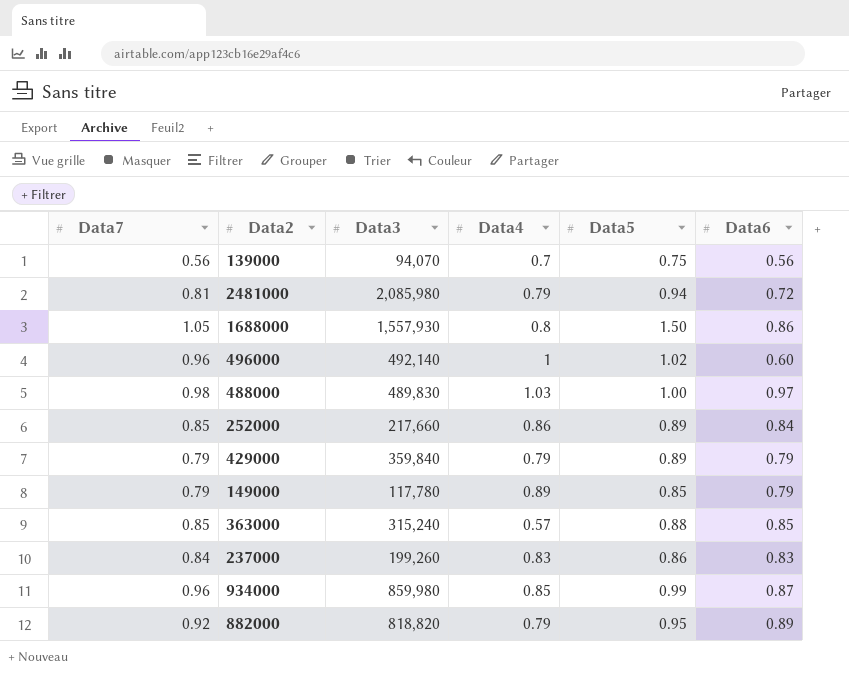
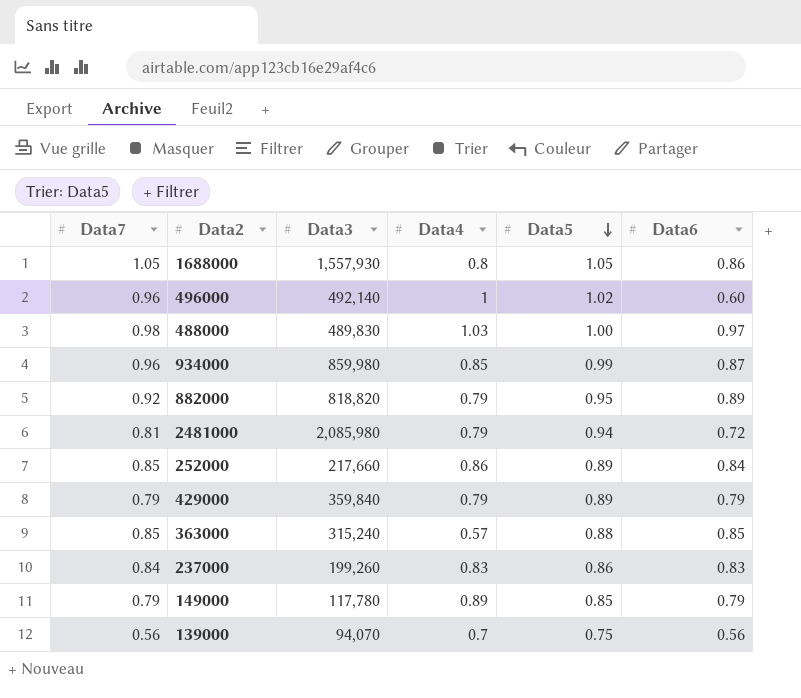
row order: none -> Data5 descending
1688000 | Data5: 1.50 -> 1.05

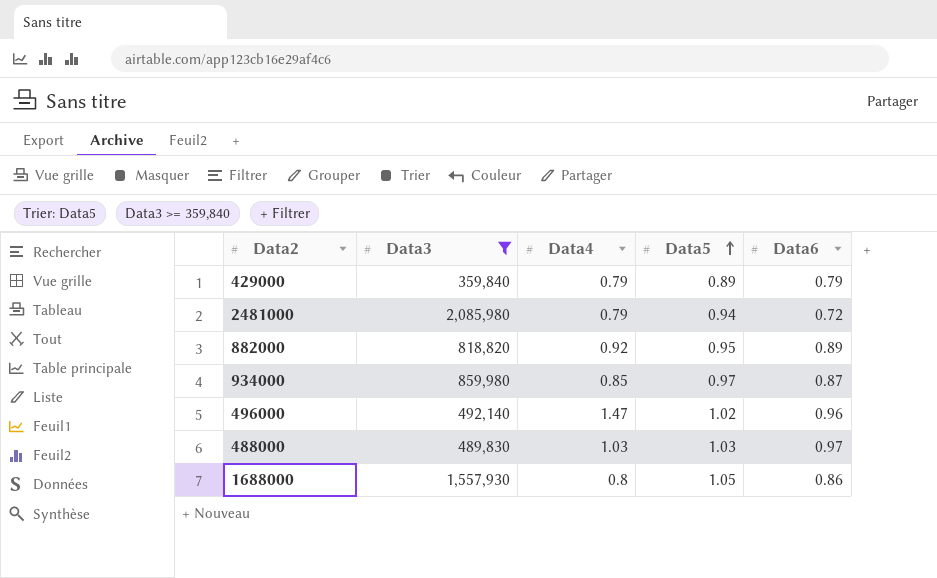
filter: none -> Data3 >= 359,840
row order: Data5 descending -> Data5 ascending
column Data7 | position: 1 -> none
882000 | Data4: 0.79 -> 0.92
934000 | Data5: 0.99 -> 0.97
496000 | Data4: 1 -> 1.47
496000 | Data6: 0.60 -> 0.96
488000 | Data5: 1.00 -> 1.03

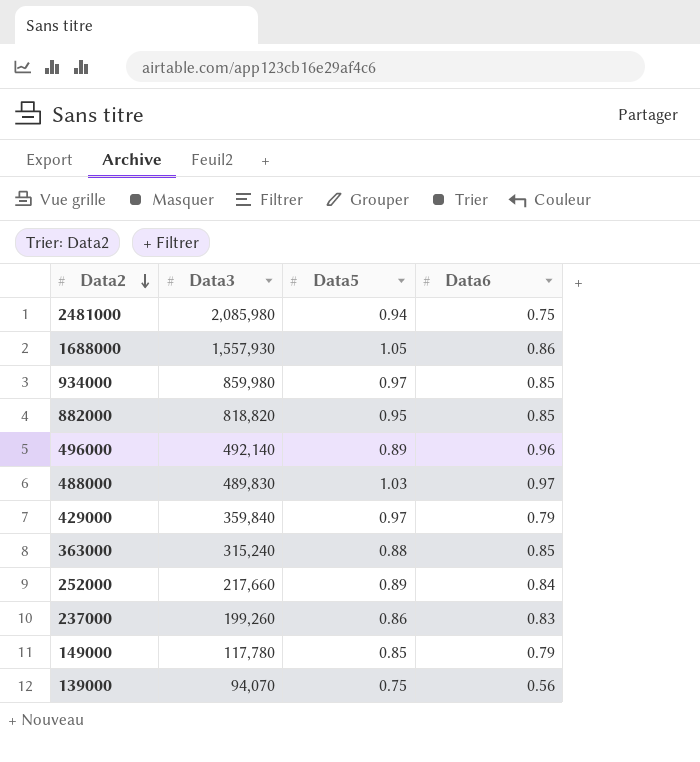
filter: Data3 >= 359,840 -> none
row order: Data5 ascending -> Data2 descending
column Data4 | position: 3 -> none
2481000 | Data6: 0.72 -> 0.75
934000 | Data6: 0.87 -> 0.85
882000 | Data6: 0.89 -> 0.85
496000 | Data5: 1.02 -> 0.89
429000 | Data5: 0.89 -> 0.97

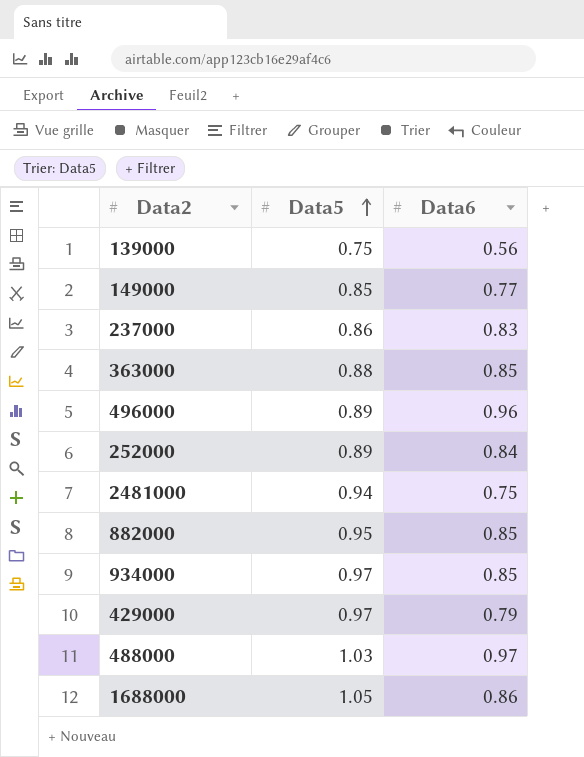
row order: Data2 descending -> Data5 ascending
column Data3 | position: 2 -> none
149000 | Data6: 0.79 -> 0.77

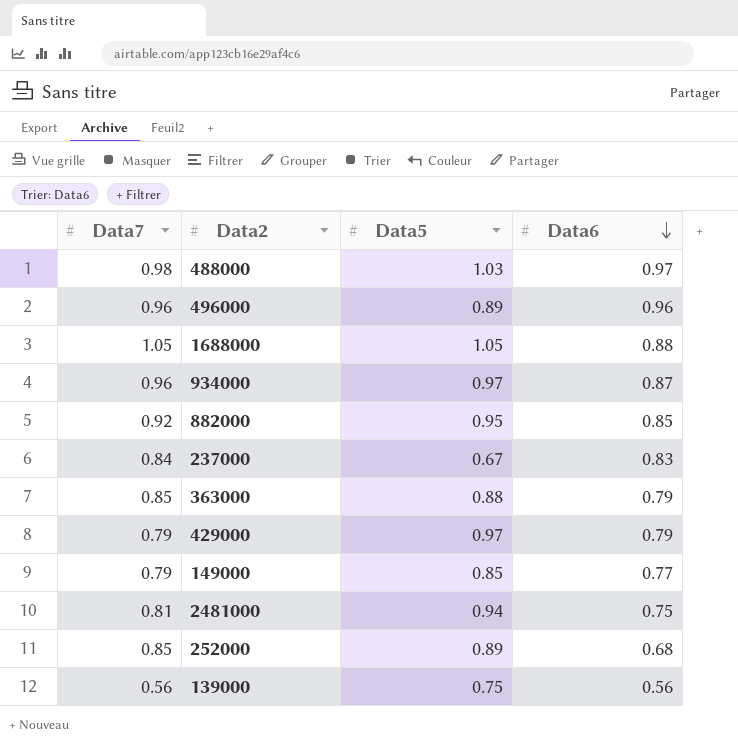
row order: Data5 ascending -> Data6 descending
column Data7 | position: none -> 1
1688000 | Data6: 0.86 -> 0.88
934000 | Data6: 0.85 -> 0.87
237000 | Data5: 0.86 -> 0.67
363000 | Data6: 0.85 -> 0.79
252000 | Data6: 0.84 -> 0.68

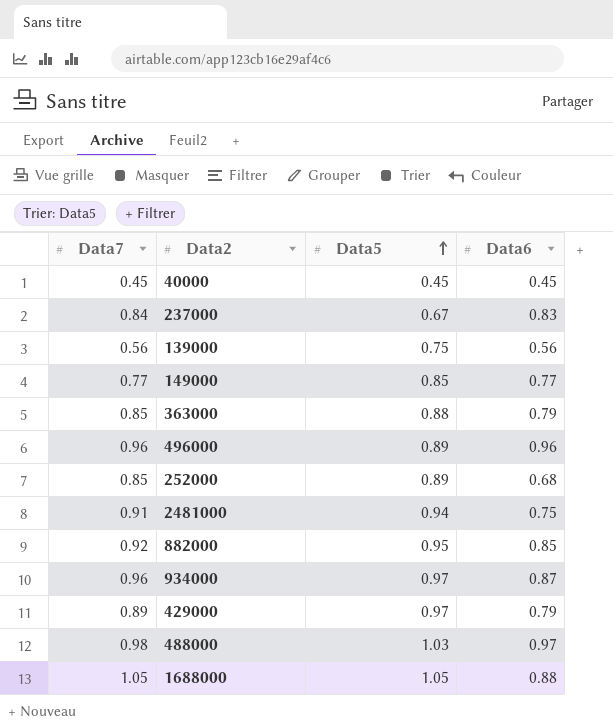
row order: Data6 descending -> Data5 ascending
row 40000: none -> 0.45 | 0.45 | 0.45
149000 | Data7: 0.79 -> 0.77
2481000 | Data7: 0.81 -> 0.91
429000 | Data7: 0.79 -> 0.89

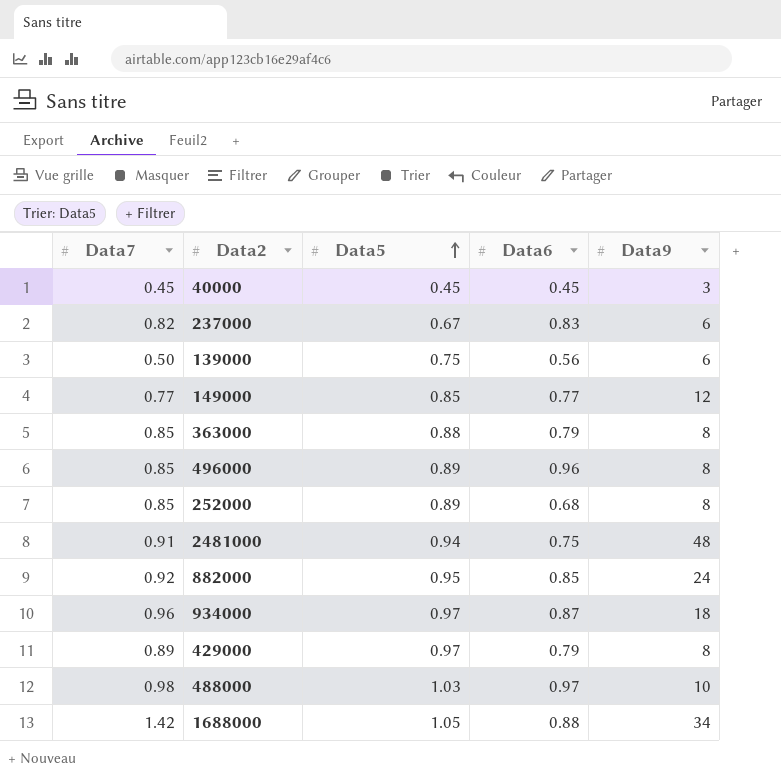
column Data9 | position: none -> 5
237000 | Data7: 0.84 -> 0.82
139000 | Data7: 0.56 -> 0.50
496000 | Data7: 0.96 -> 0.85
1688000 | Data7: 1.05 -> 1.42

